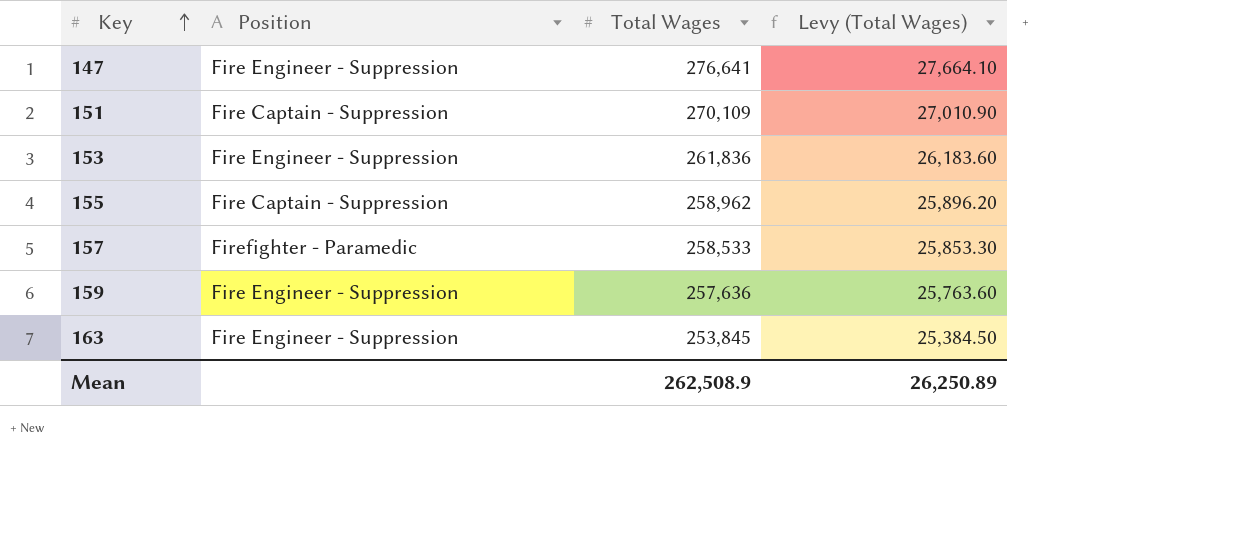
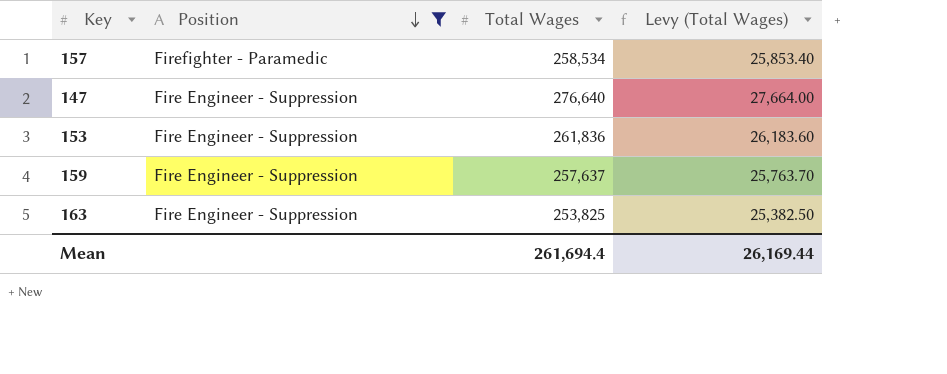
filter: none -> Position != Fire Captain - Suppression
row order: Key ascending -> Position descending
157 | Total Wages: 258,533 -> 258,534
157 | Levy (Total Wages): 25,853.30 -> 25,853.40
147 | Total Wages: 276,641 -> 276,640
147 | Levy (Total Wages): 27,664.10 -> 27,664.00
159 | Total Wages: 257,636 -> 257,637
159 | Levy (Total Wages): 25,763.60 -> 25,763.70
163 | Total Wages: 253,845 -> 253,825
163 | Levy (Total Wages): 25,384.50 -> 25,382.50
Mean | Total Wages: 262,508.9 -> 261,694.4
Mean | Levy (Total Wages): 26,250.89 -> 26,169.44

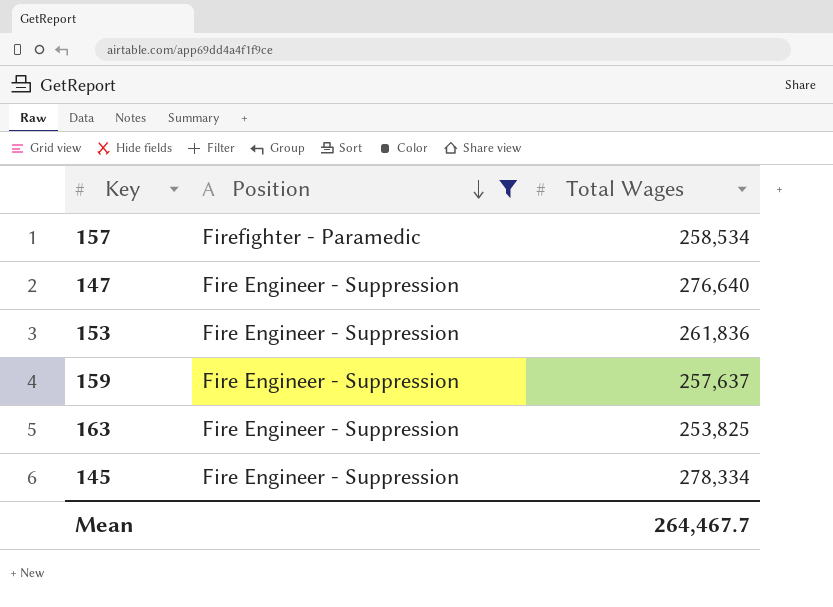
column Levy (Total Wages) | formula: [Total Wages] * 0.1 -> none
row 145: none -> Fire Engineer - Suppression | 278,334
Mean | Total Wages: 261,694.4 -> 264,467.7

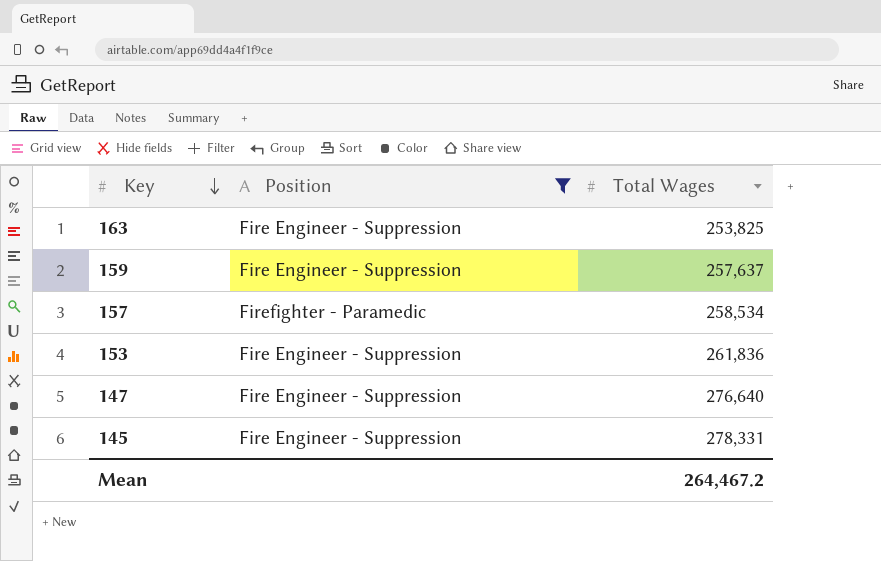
row order: Position descending -> Key descending
145 | Total Wages: 278,334 -> 278,331
Mean | Total Wages: 264,467.7 -> 264,467.2

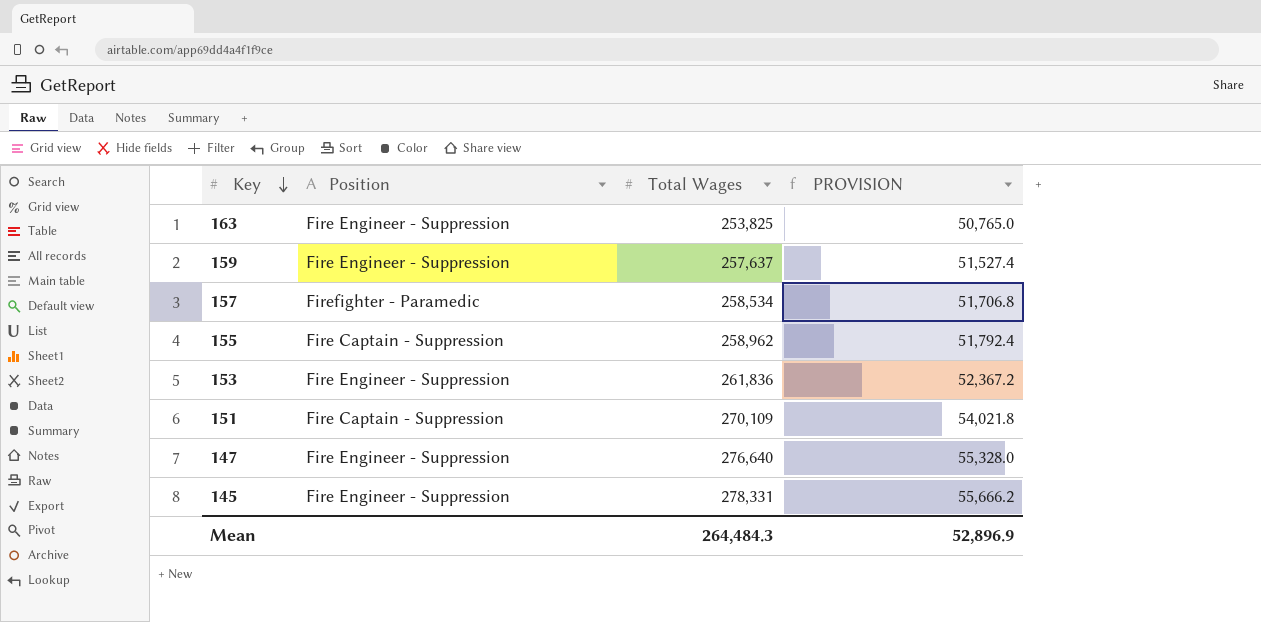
filter: Position != Fire Captain - Suppression -> none
column PROVISION | formula: none -> [Total Wages] * 0.2
Mean | Total Wages: 264,467.2 -> 264,484.3

